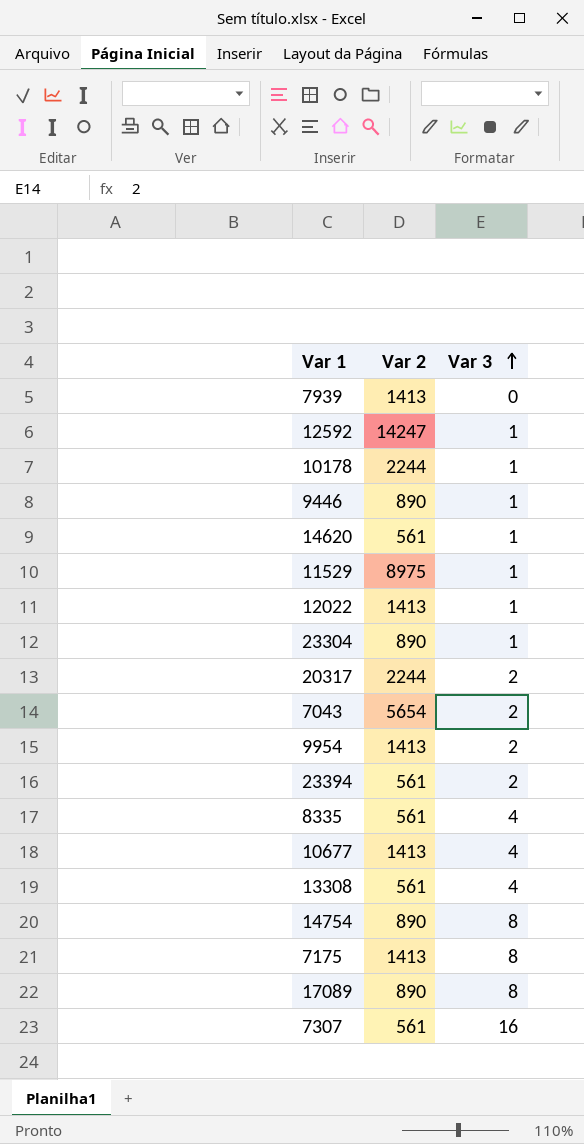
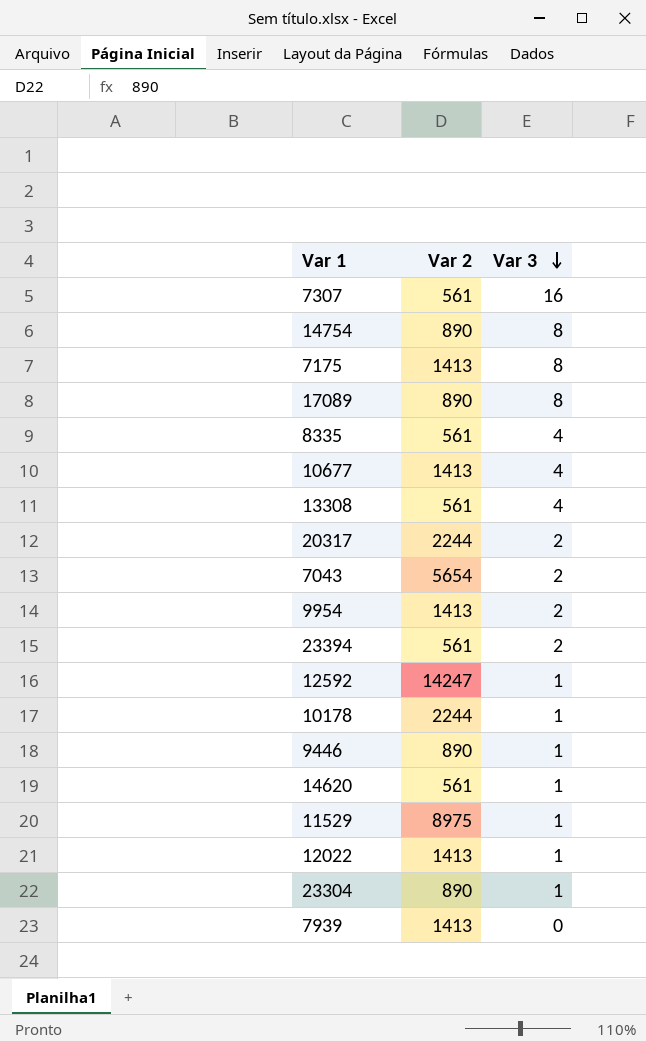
row order: Var 3 ascending -> Var 3 descending

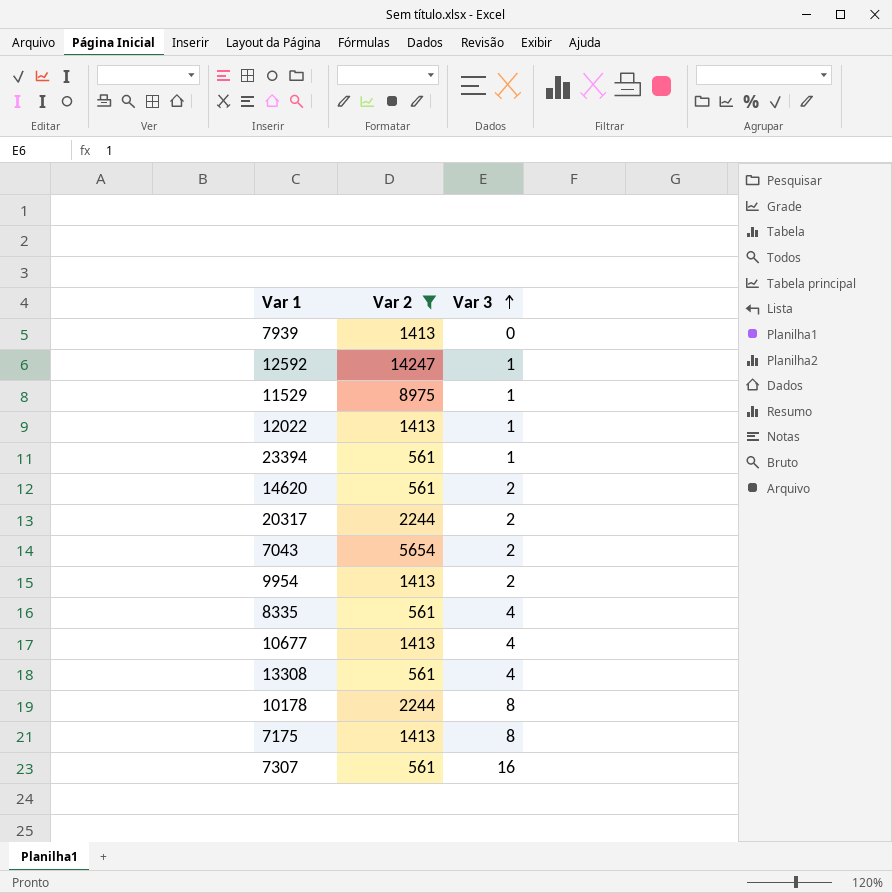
filter: none -> Var 2 != 890
row order: Var 3 descending -> Var 3 ascending
23394 | Var 3: 2 -> 1
14620 | Var 3: 1 -> 2
10178 | Var 3: 1 -> 8

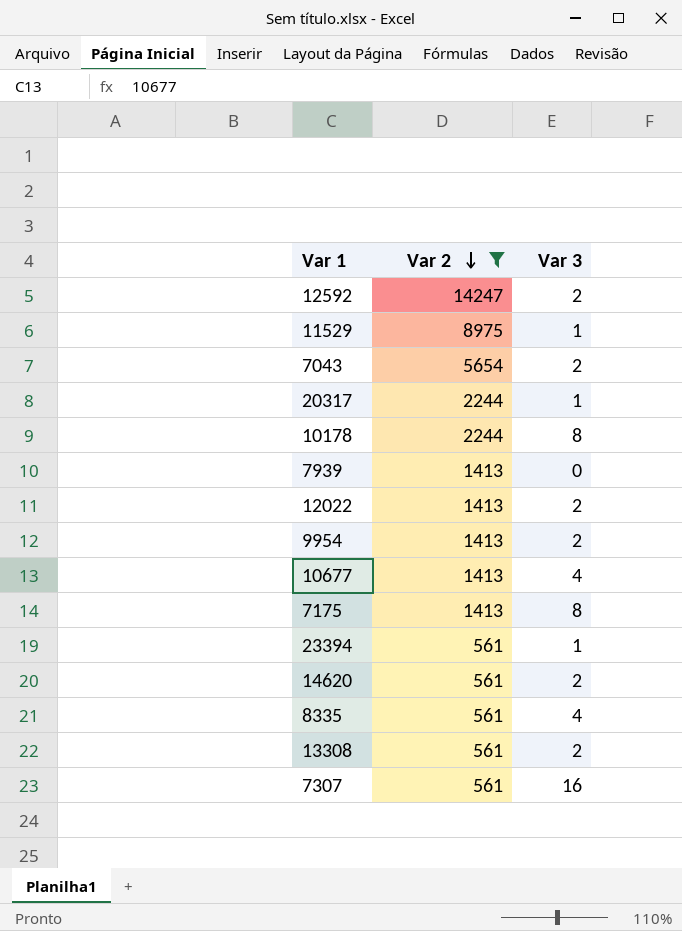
row order: Var 3 ascending -> Var 2 descending
12592 | Var 3: 1 -> 2
20317 | Var 3: 2 -> 1
12022 | Var 3: 1 -> 2
13308 | Var 3: 4 -> 2

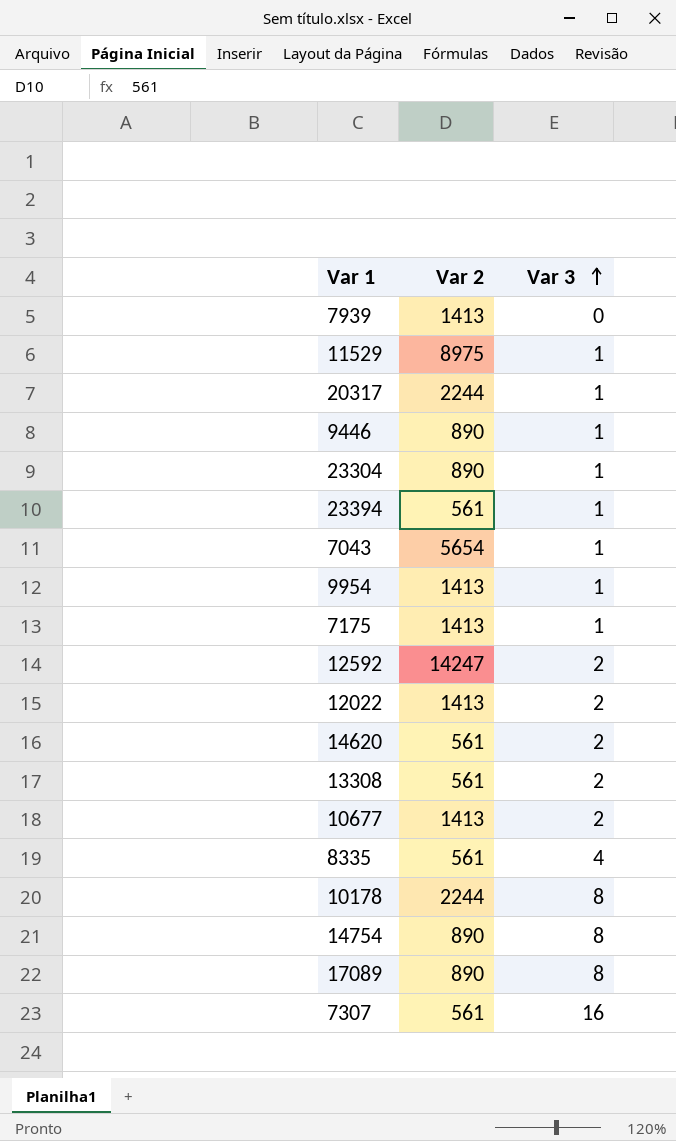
filter: Var 2 != 890 -> none
row order: Var 2 descending -> Var 3 ascending
7043 | Var 3: 2 -> 1
9954 | Var 3: 2 -> 1
7175 | Var 3: 8 -> 1
10677 | Var 3: 4 -> 2

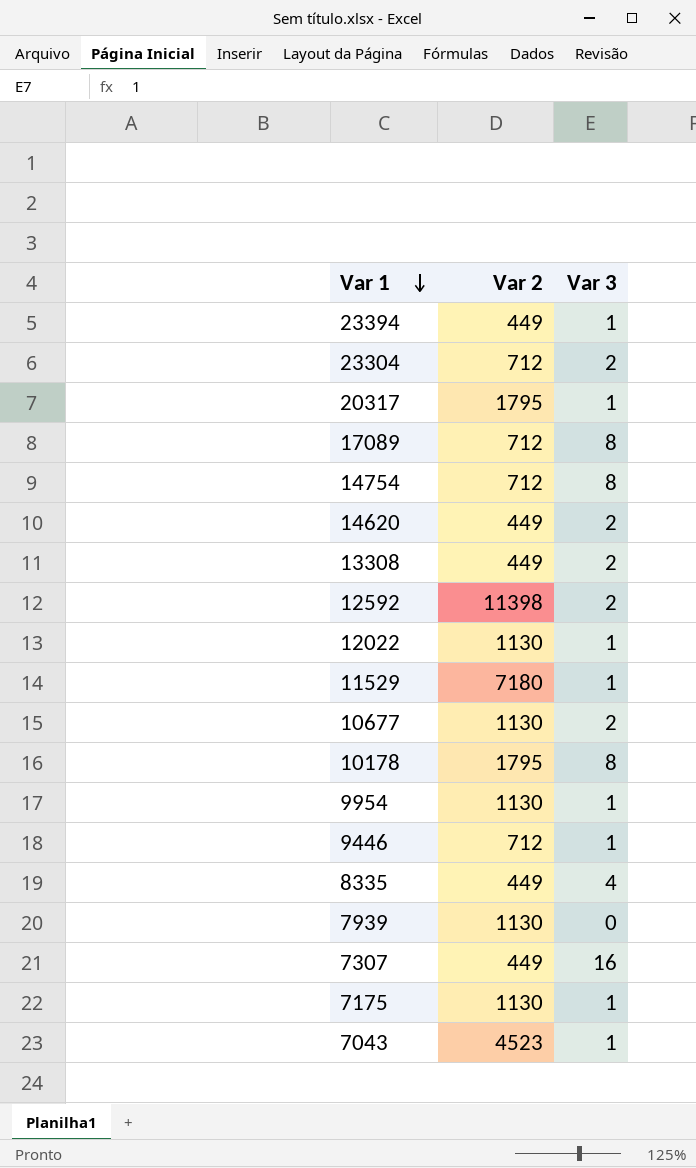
row order: Var 3 ascending -> Var 1 descending
23394 | Var 2: 561 -> 449
23304 | Var 2: 890 -> 712
23304 | Var 3: 1 -> 2
20317 | Var 2: 2244 -> 1795
17089 | Var 2: 890 -> 712
14754 | Var 2: 890 -> 712
14620 | Var 2: 561 -> 449
13308 | Var 2: 561 -> 449
12592 | Var 2: 14247 -> 11398
12022 | Var 2: 1413 -> 1130
12022 | Var 3: 2 -> 1
11529 | Var 2: 8975 -> 7180
10677 | Var 2: 1413 -> 1130
10178 | Var 2: 2244 -> 1795
9954 | Var 2: 1413 -> 1130
9446 | Var 2: 890 -> 712
8335 | Var 2: 561 -> 449
7939 | Var 2: 1413 -> 1130
7307 | Var 2: 561 -> 449
7175 | Var 2: 1413 -> 1130
7043 | Var 2: 5654 -> 4523

